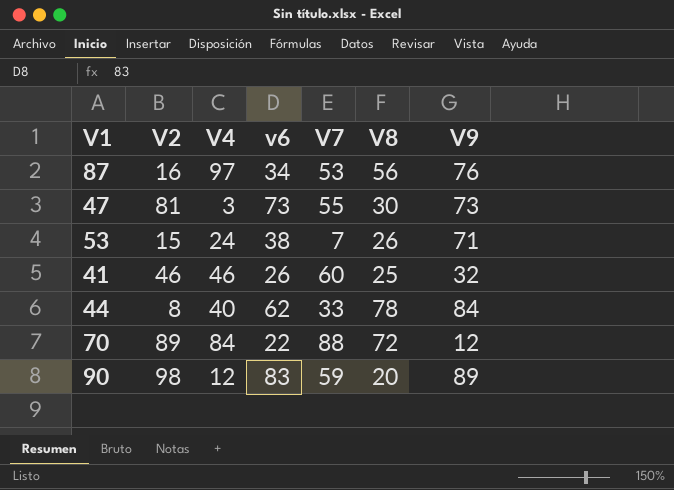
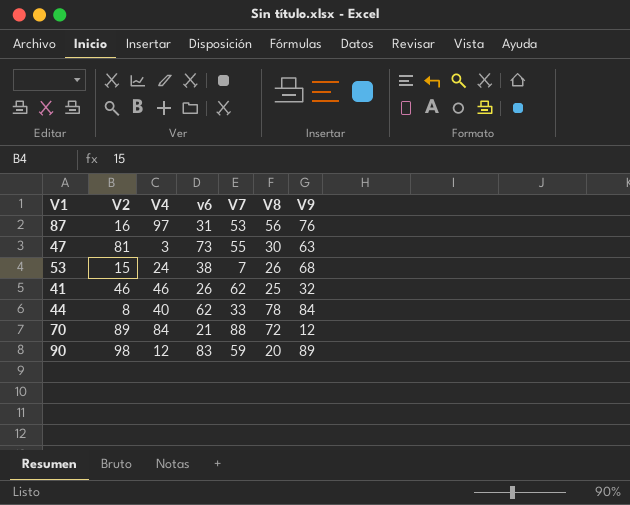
87 | v6: 34 -> 31
47 | V9: 73 -> 63
53 | V9: 71 -> 68
41 | V7: 60 -> 62
70 | v6: 22 -> 21

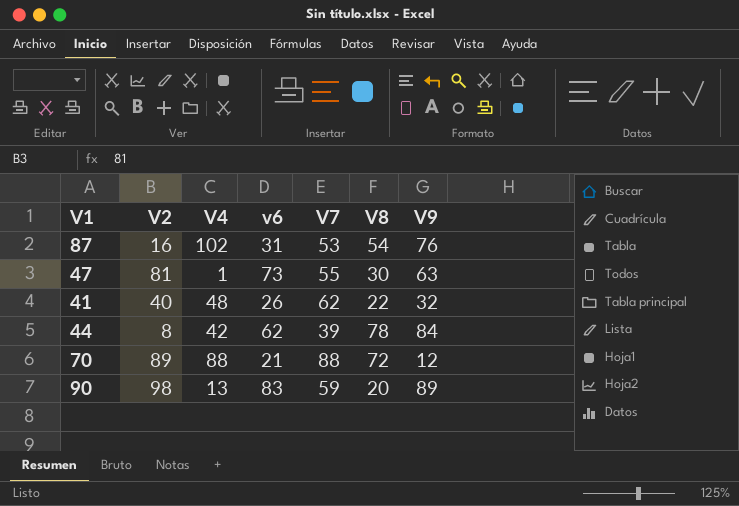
row 53: 15 | 24 | 38 | 7 | 26 | 68 -> none
87 | V4: 97 -> 102
87 | V8: 56 -> 54
47 | V4: 3 -> 1
41 | V2: 46 -> 40
41 | V4: 46 -> 48
41 | V8: 25 -> 22
44 | V4: 40 -> 42
44 | V7: 33 -> 39
70 | V4: 84 -> 88
90 | V4: 12 -> 13

